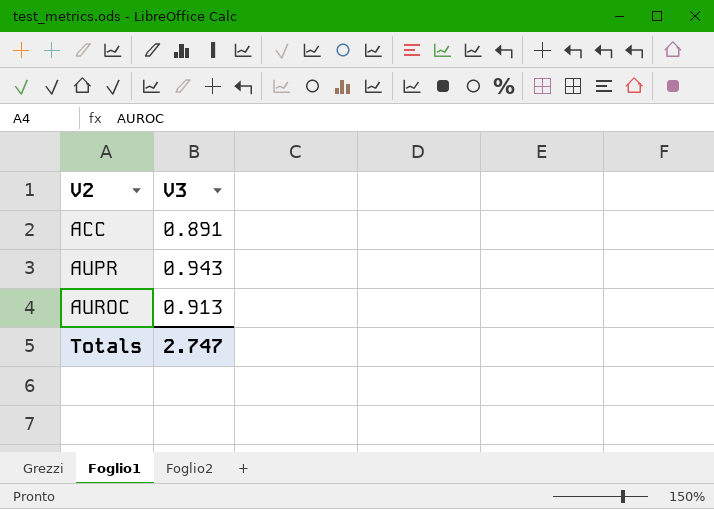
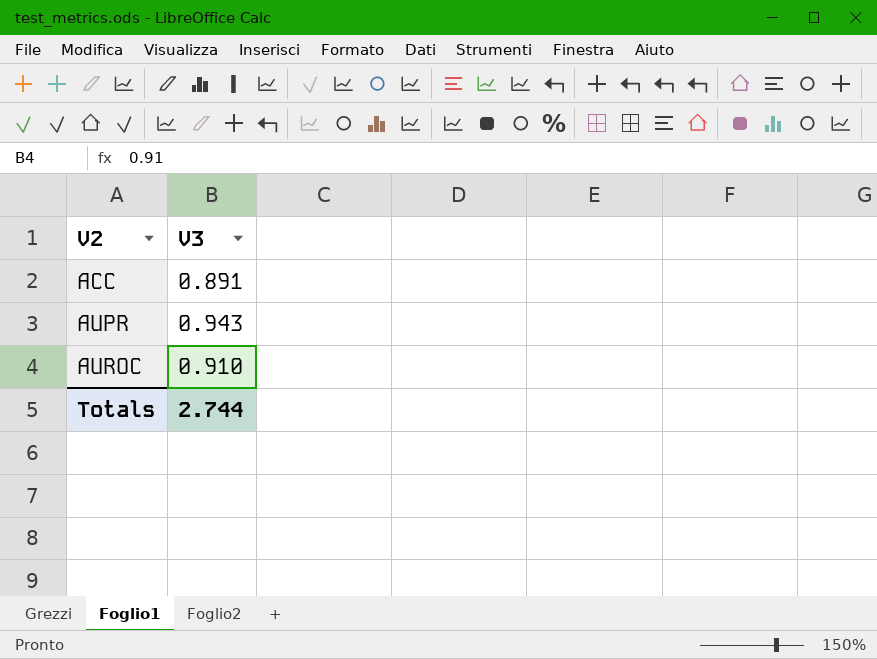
AUROC | V3: 0.913 -> 0.910
Totals | V3: 2.747 -> 2.744

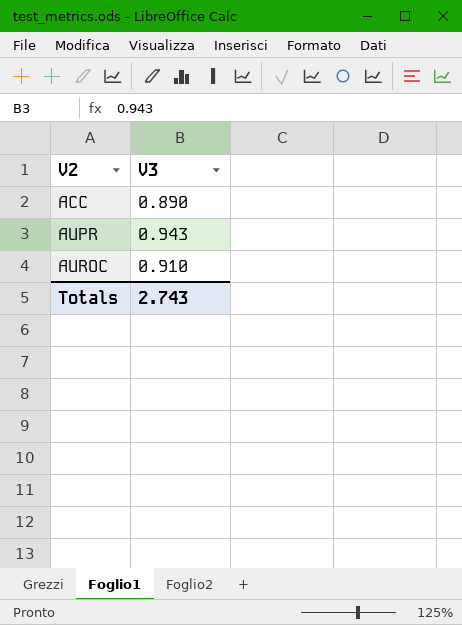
ACC | V3: 0.891 -> 0.890
Totals | V3: 2.744 -> 2.743

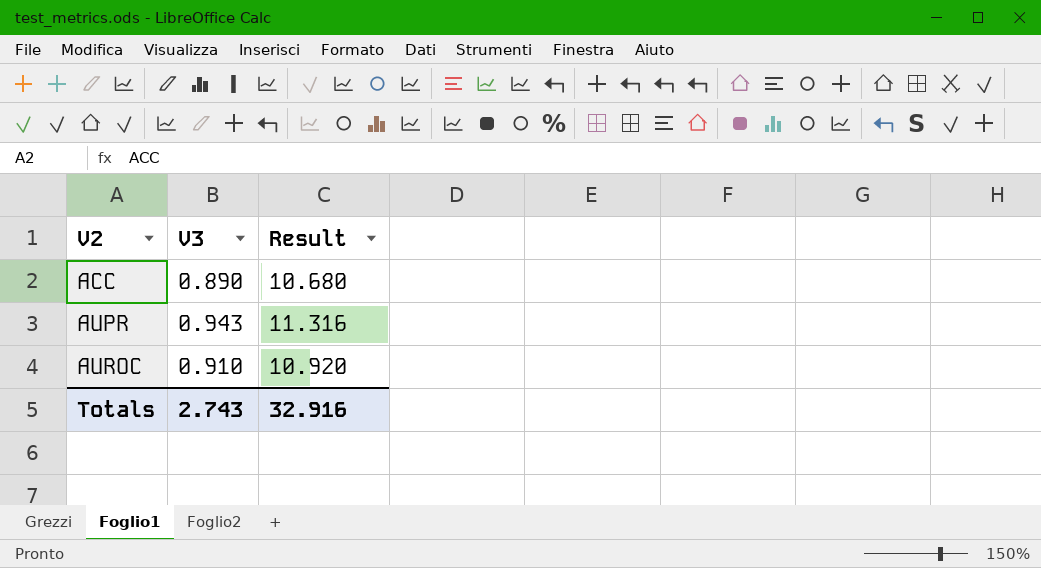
column Result | formula: none -> [V3] * 12

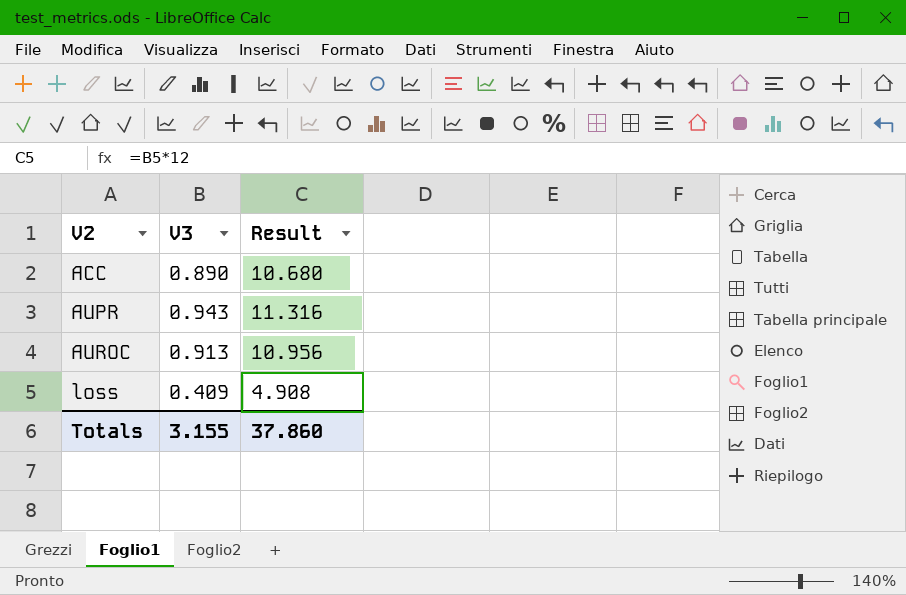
AUROC | V3: 0.910 -> 0.913
AUROC | Result: 10.920 -> 10.956
row loss: none -> 0.409 | 4.908
Totals | V3: 2.743 -> 3.155
Totals | Result: 32.916 -> 37.860

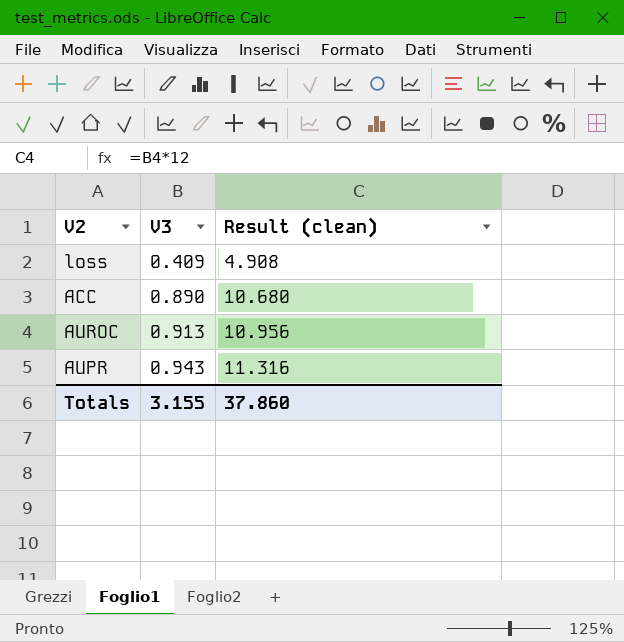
row order: V2 ascending -> V3 ascending
column name: Result -> Result (clean)

